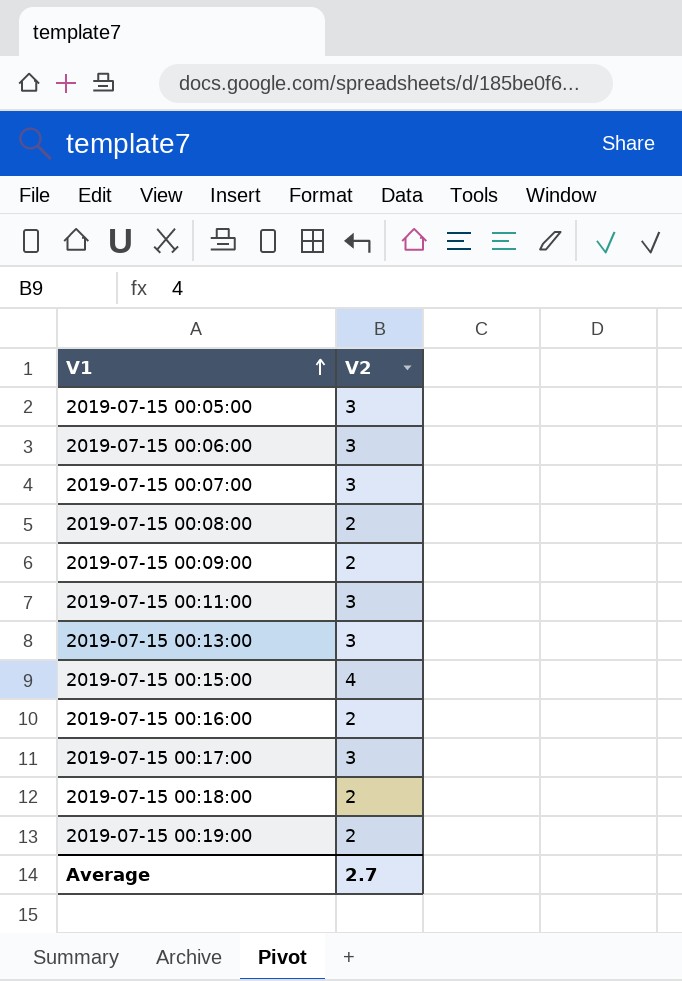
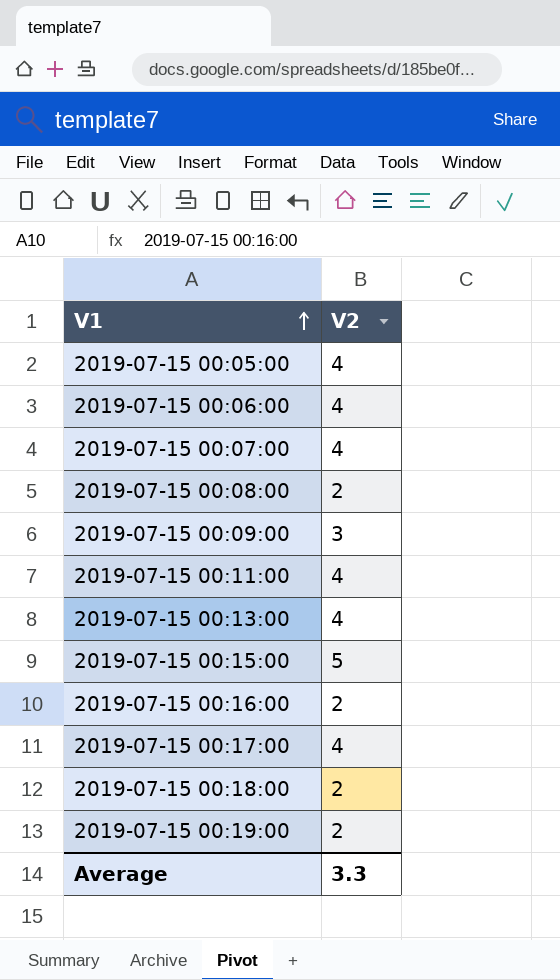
2019-07-15 00:05:00 | V2: 3 -> 4
2019-07-15 00:06:00 | V2: 3 -> 4
2019-07-15 00:07:00 | V2: 3 -> 4
2019-07-15 00:09:00 | V2: 2 -> 3
2019-07-15 00:11:00 | V2: 3 -> 4
2019-07-15 00:13:00 | V2: 3 -> 4
2019-07-15 00:15:00 | V2: 4 -> 5
2019-07-15 00:17:00 | V2: 3 -> 4
Average | V2: 2.7 -> 3.3

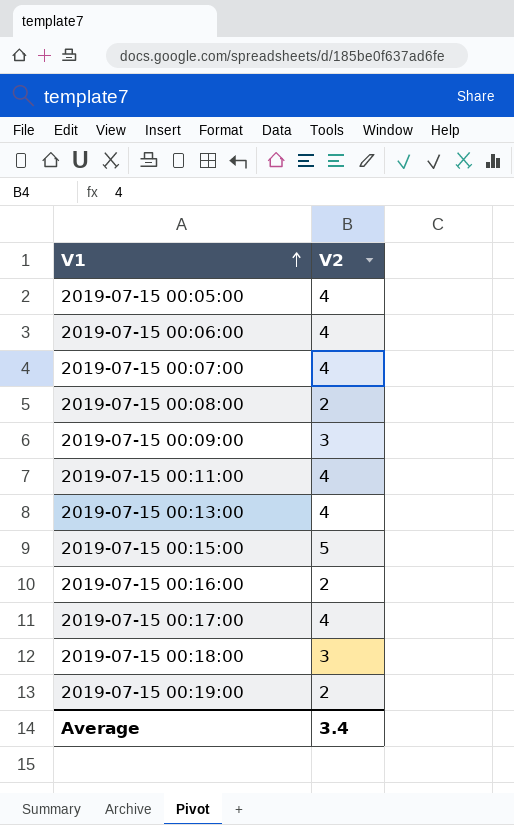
2019-07-15 00:18:00 | V2: 2 -> 3
Average | V2: 3.3 -> 3.4

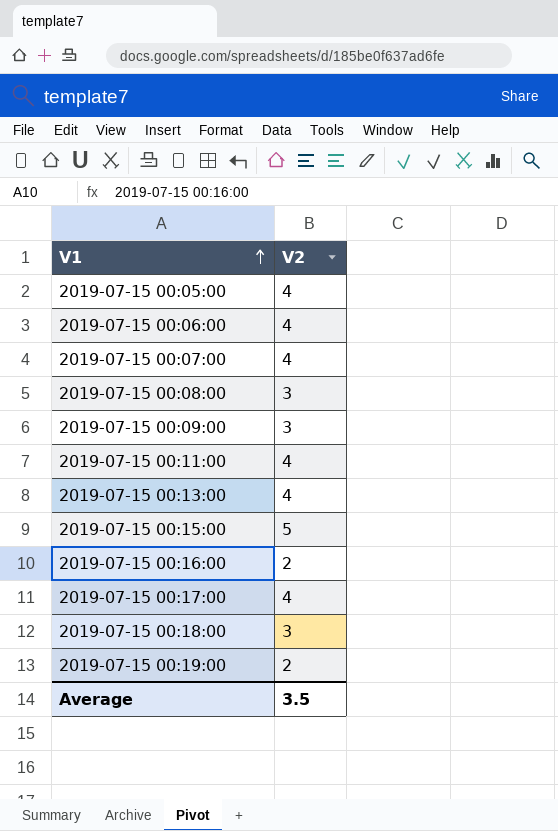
2019-07-15 00:08:00 | V2: 2 -> 3
Average | V2: 3.4 -> 3.5

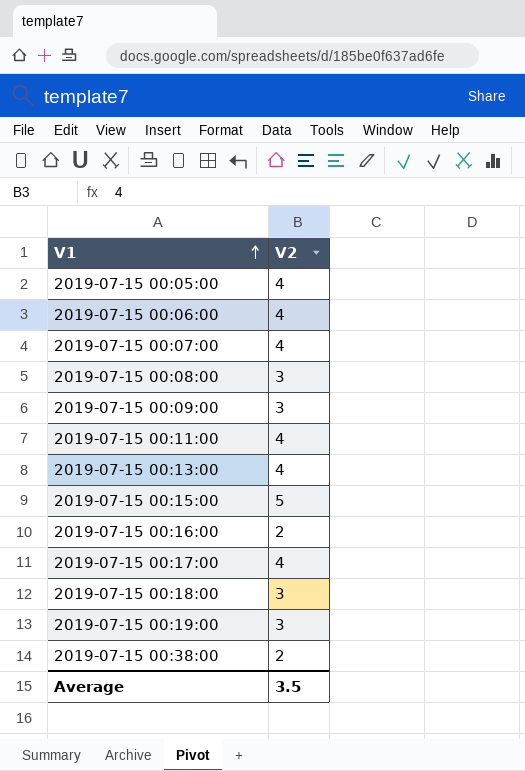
2019-07-15 00:19:00 | V2: 2 -> 3
row 2019-07-15 00:38:00: none -> 2

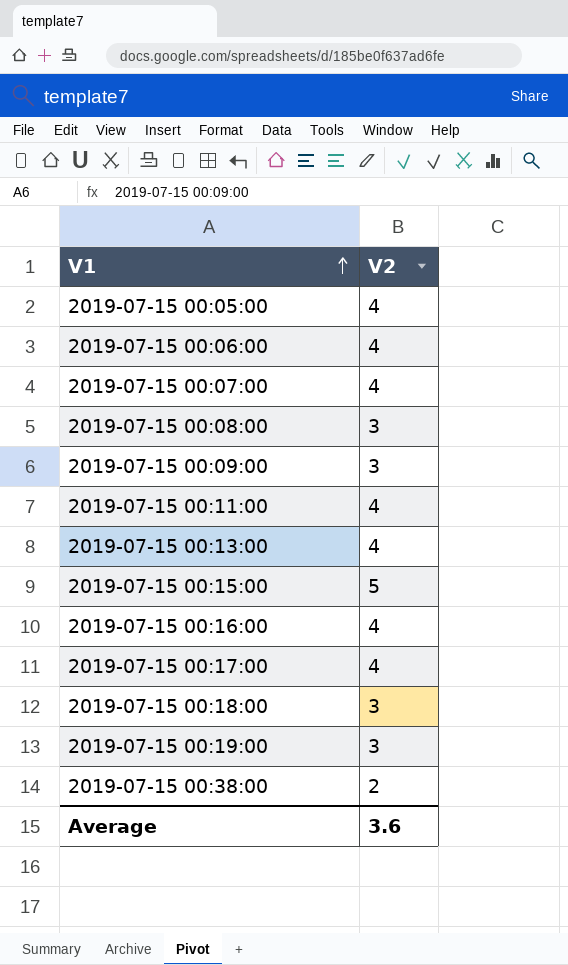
2019-07-15 00:16:00 | V2: 2 -> 4
Average | V2: 3.5 -> 3.6

